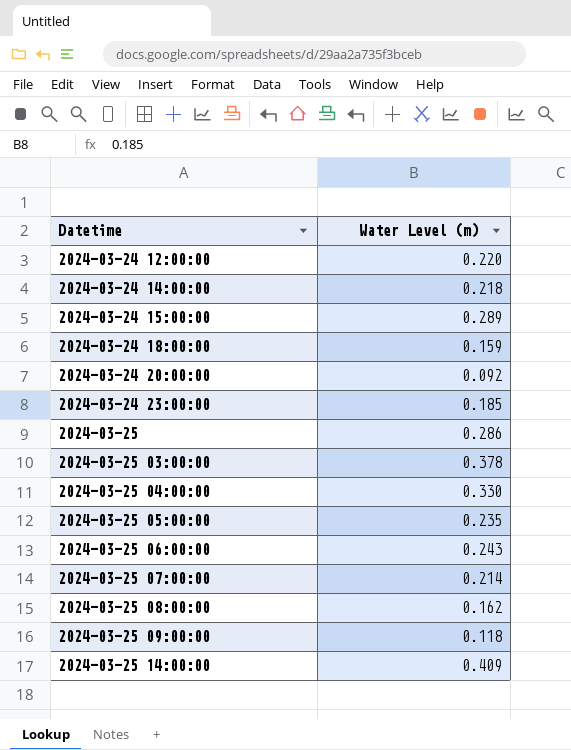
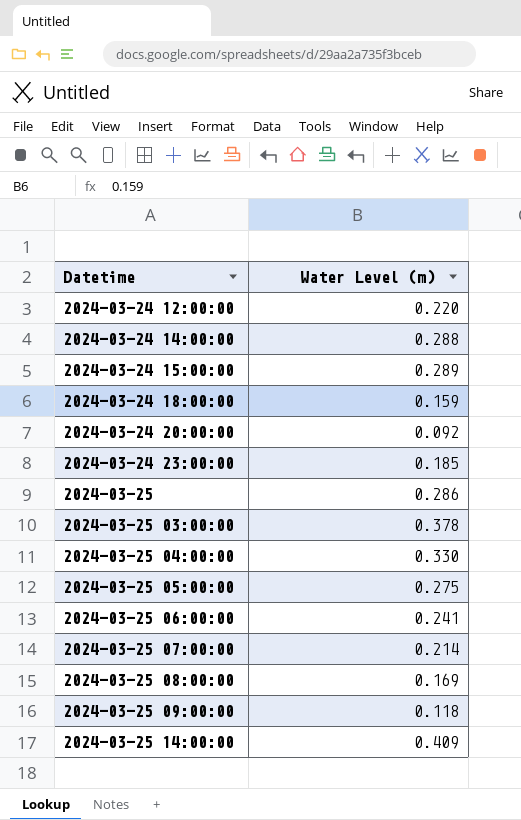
2024-03-24 14:00:00 | Water Level (m): 0.218 -> 0.288
2024-03-25 05:00:00 | Water Level (m): 0.235 -> 0.275
2024-03-25 06:00:00 | Water Level (m): 0.243 -> 0.241
2024-03-25 08:00:00 | Water Level (m): 0.162 -> 0.169

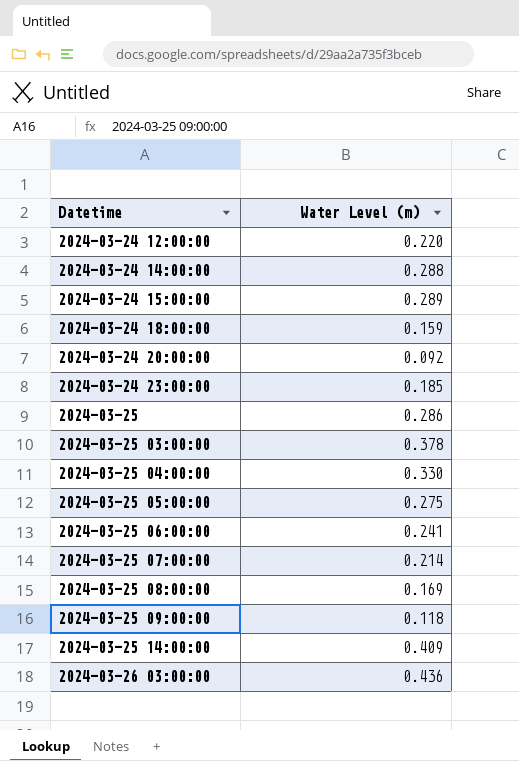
row 2024-03-26 03:00:00: none -> 0.436

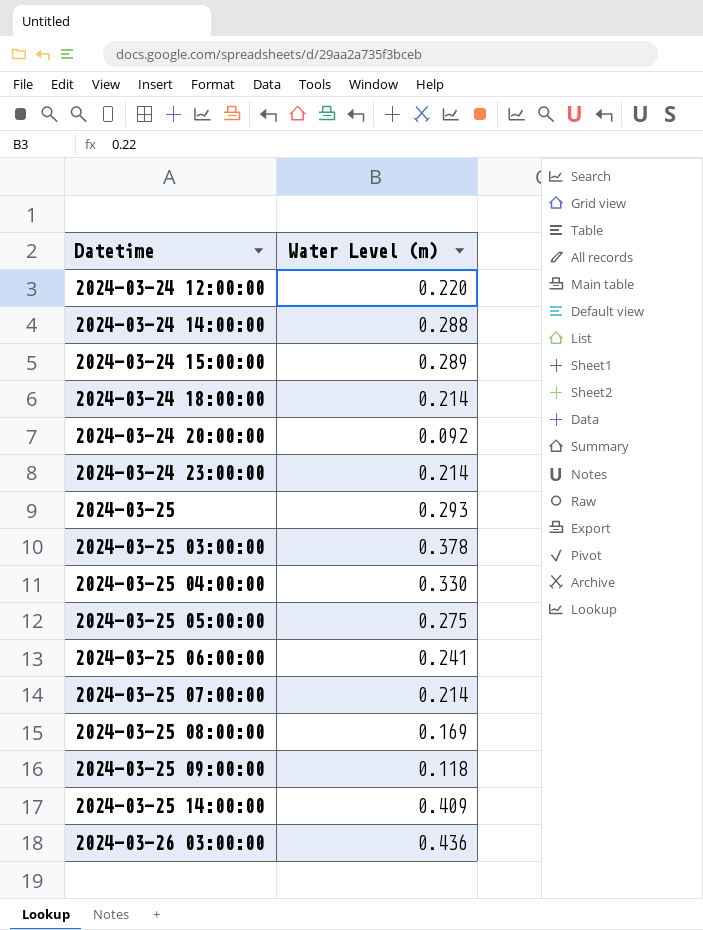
2024-03-24 18:00:00 | Water Level (m): 0.159 -> 0.214
2024-03-24 23:00:00 | Water Level (m): 0.185 -> 0.214
2024-03-25 | Water Level (m): 0.286 -> 0.293

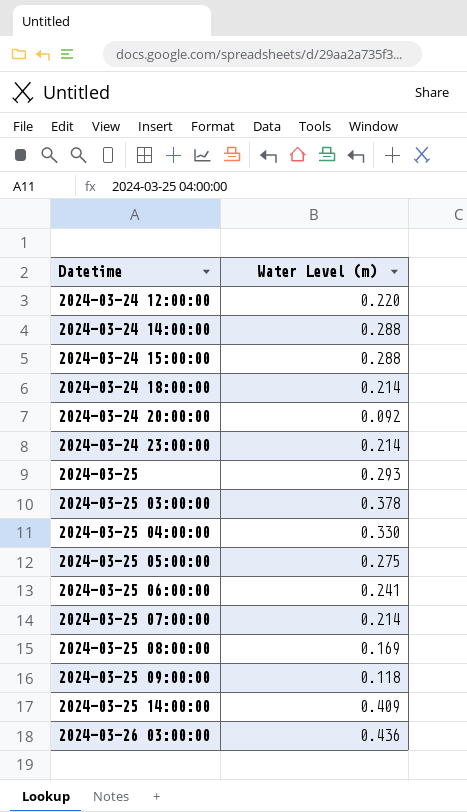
2024-03-24 15:00:00 | Water Level (m): 0.289 -> 0.288

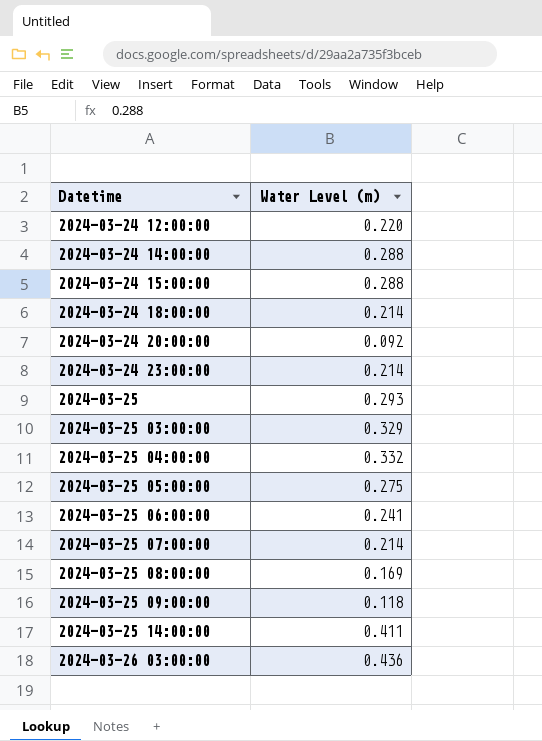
2024-03-25 03:00:00 | Water Level (m): 0.378 -> 0.329
2024-03-25 04:00:00 | Water Level (m): 0.330 -> 0.332
2024-03-25 14:00:00 | Water Level (m): 0.409 -> 0.411

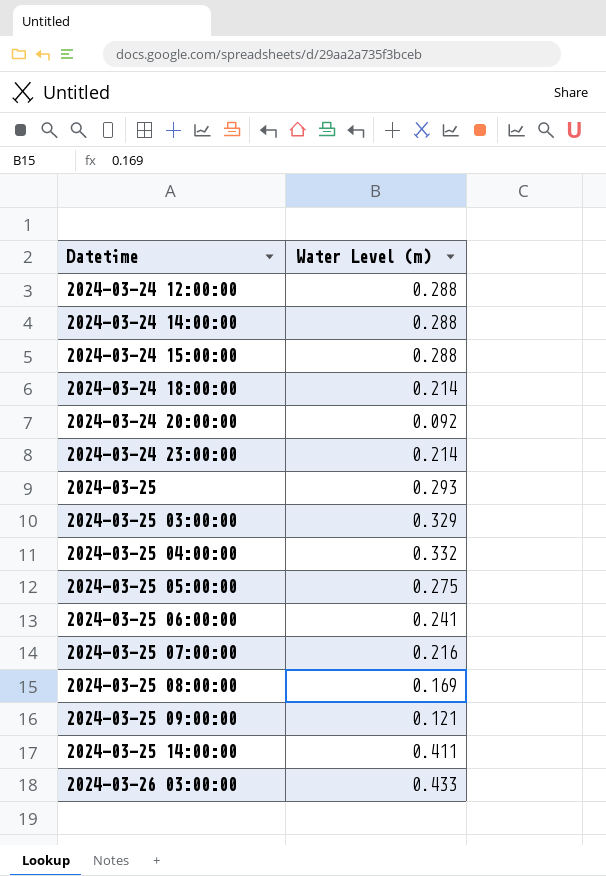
2024-03-24 12:00:00 | Water Level (m): 0.220 -> 0.288
2024-03-25 07:00:00 | Water Level (m): 0.214 -> 0.216
2024-03-25 09:00:00 | Water Level (m): 0.118 -> 0.121
2024-03-26 03:00:00 | Water Level (m): 0.436 -> 0.433

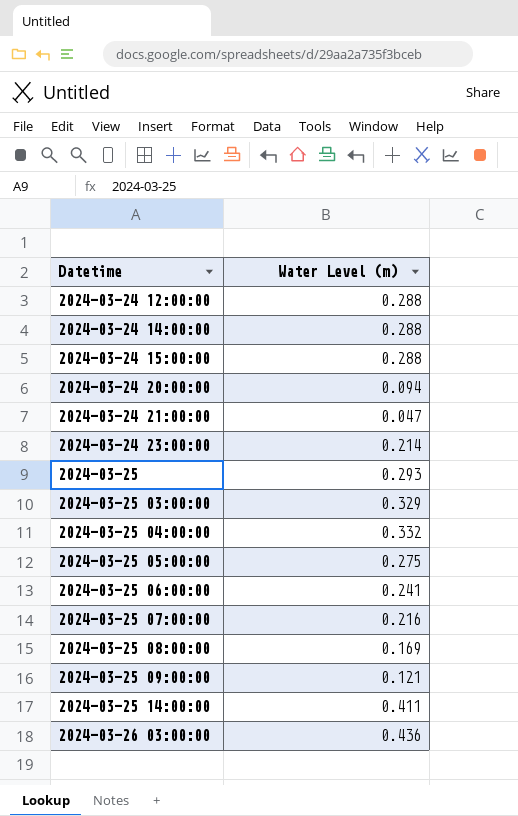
row 2024-03-24 18:00:00: 0.214 -> none
2024-03-24 20:00:00 | Water Level (m): 0.092 -> 0.094
row 2024-03-24 21:00:00: none -> 0.047
2024-03-26 03:00:00 | Water Level (m): 0.433 -> 0.436

